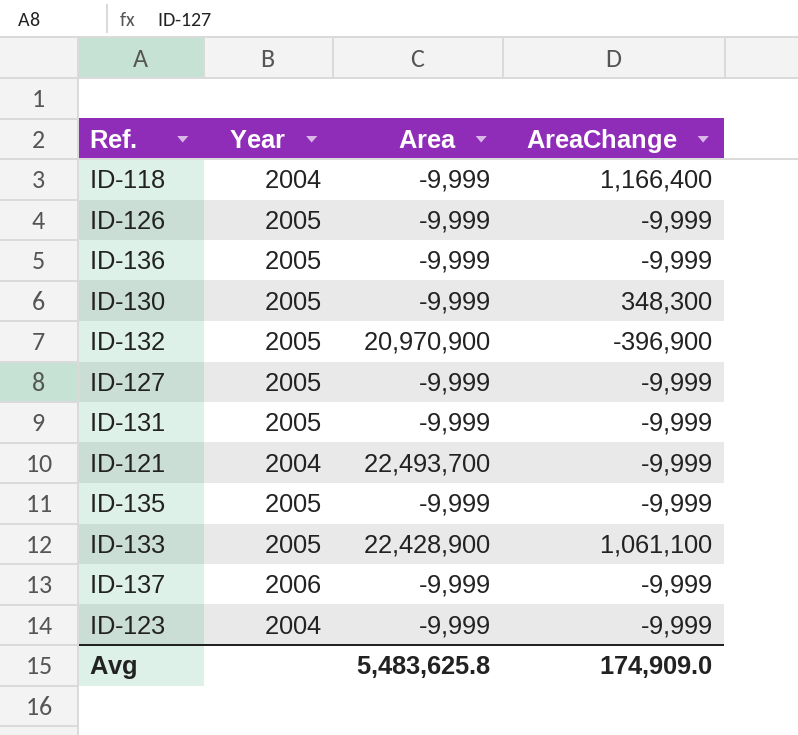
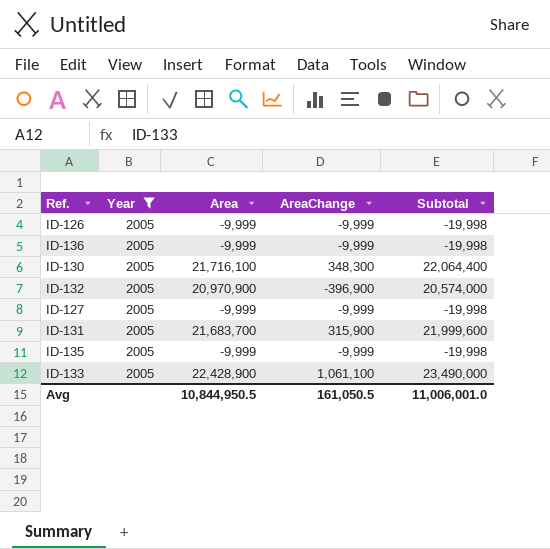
filter: none -> Year = 2005
column Subtotal | formula: none -> [Area] + [AreaChange]
ID-130 | Area: -9,999 -> 21,716,100
ID-131 | Area: -9,999 -> 21,683,700
ID-131 | AreaChange: -9,999 -> 315,900
Avg | Area: 5,483,625.8 -> 10,844,950.5
Avg | AreaChange: 174,909.0 -> 161,050.5

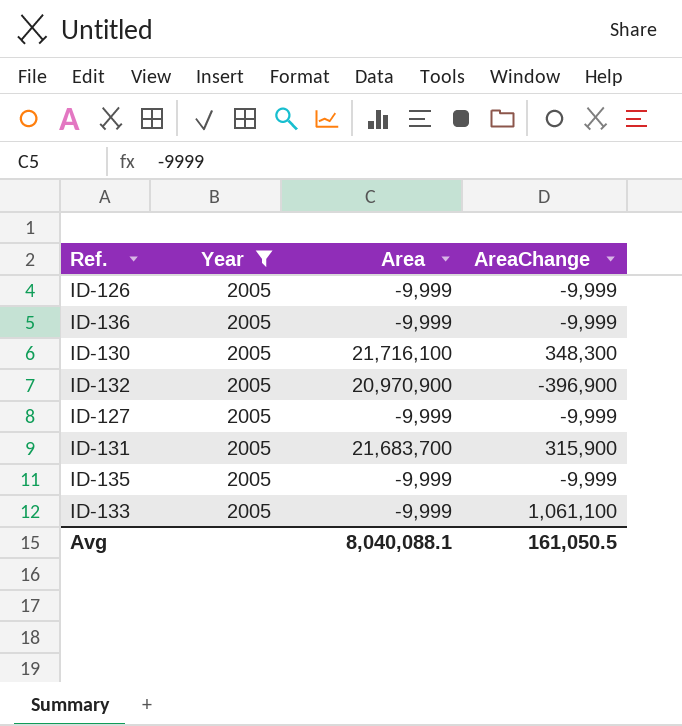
column Subtotal | formula: [Area] + [AreaChange] -> none
ID-133 | Area: 22,428,900 -> -9,999
Avg | Area: 10,844,950.5 -> 8,040,088.1

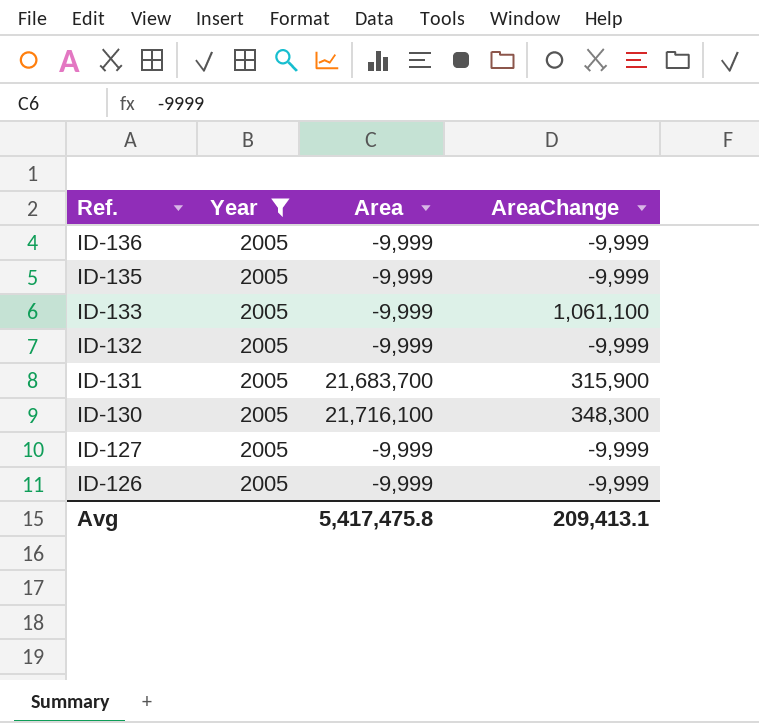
row order: none -> Ref. descending
ID-132 | Area: 20,970,900 -> -9,999
ID-132 | AreaChange: -396,900 -> -9,999
Avg | Area: 8,040,088.1 -> 5,417,475.8
Avg | AreaChange: 161,050.5 -> 209,413.1

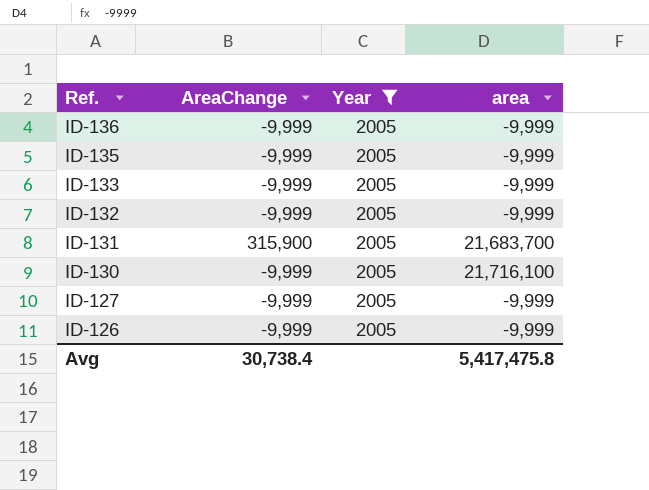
column AreaChange | position: 4 -> 2
column name: Area -> area
ID-133 | AreaChange: 1,061,100 -> -9,999
ID-130 | AreaChange: 348,300 -> -9,999
Avg | AreaChange: 209,413.1 -> 30,738.4

